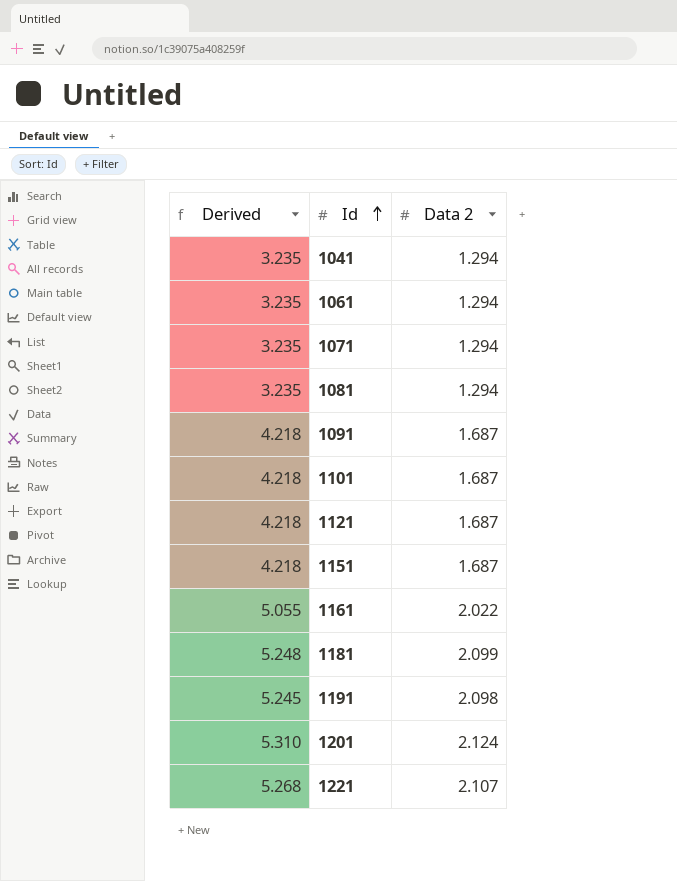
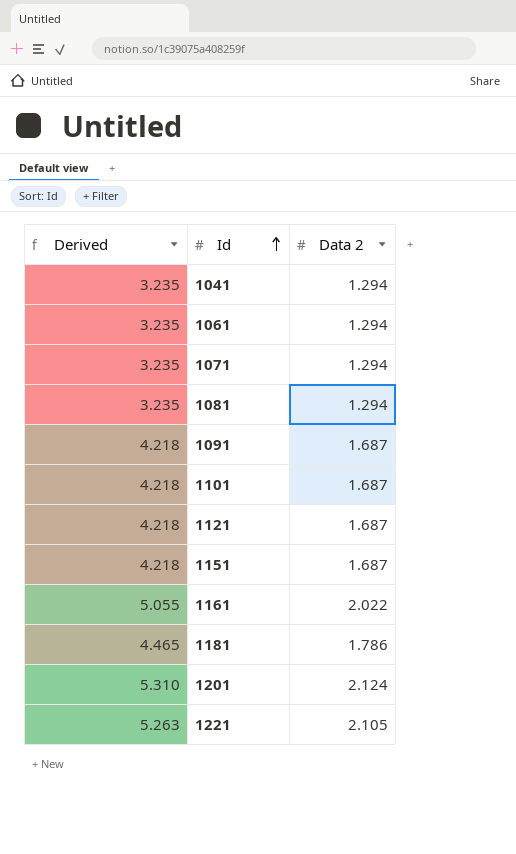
row 1191: 5.245 | 2.098 -> none
1181 | Derived: 5.248 -> 4.465
1181 | Data 2: 2.099 -> 1.786
1221 | Derived: 5.268 -> 5.263
1221 | Data 2: 2.107 -> 2.105

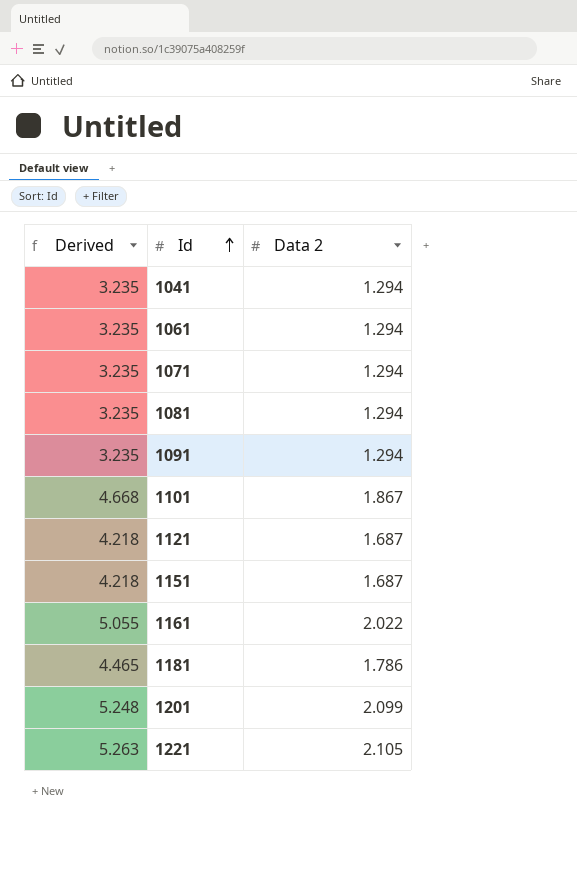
1091 | Derived: 4.218 -> 3.235
1091 | Data 2: 1.687 -> 1.294
1101 | Derived: 4.218 -> 4.668
1101 | Data 2: 1.687 -> 1.867
1201 | Derived: 5.310 -> 5.248
1201 | Data 2: 2.124 -> 2.099

